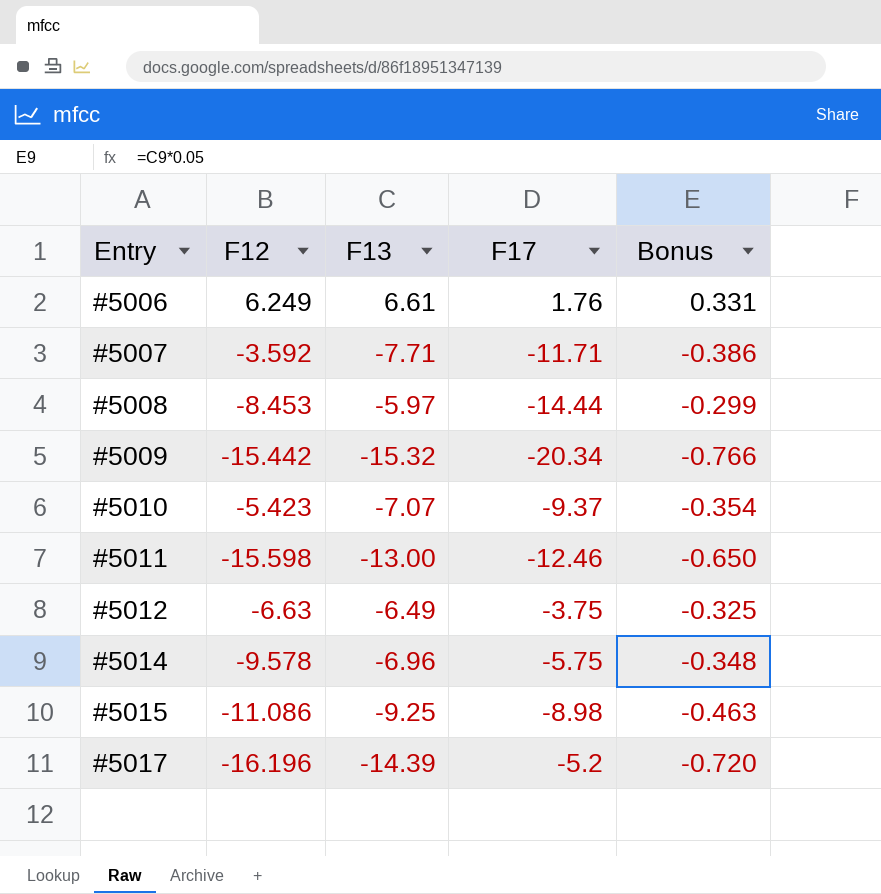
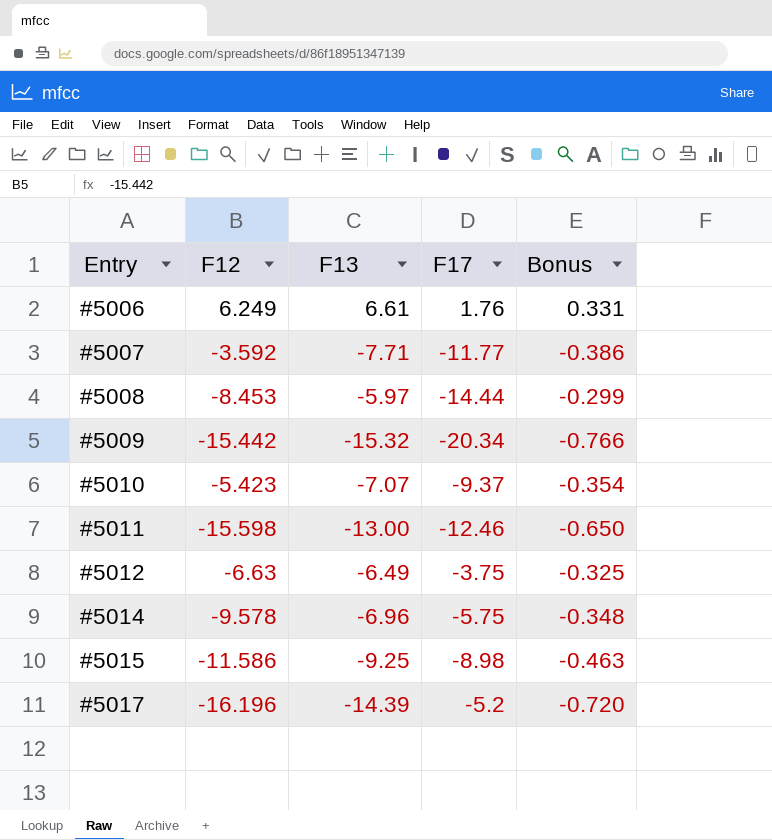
#5007 | F17: -11.71 -> -11.77
#5015 | F12: -11.086 -> -11.586

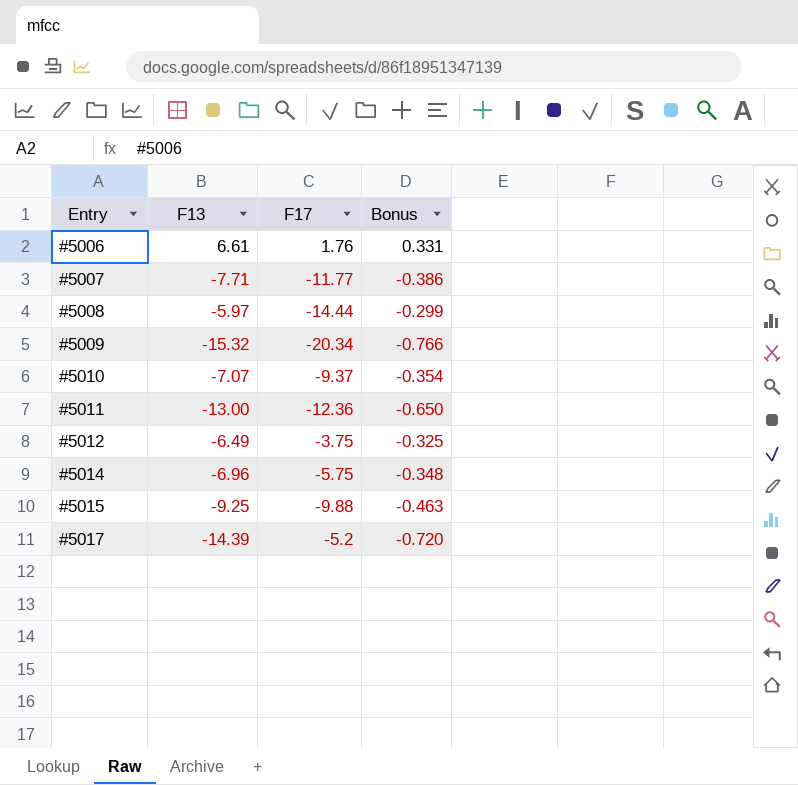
column F12 | position: 2 -> none
#5011 | F17: -12.46 -> -12.36
#5015 | F17: -8.98 -> -9.88

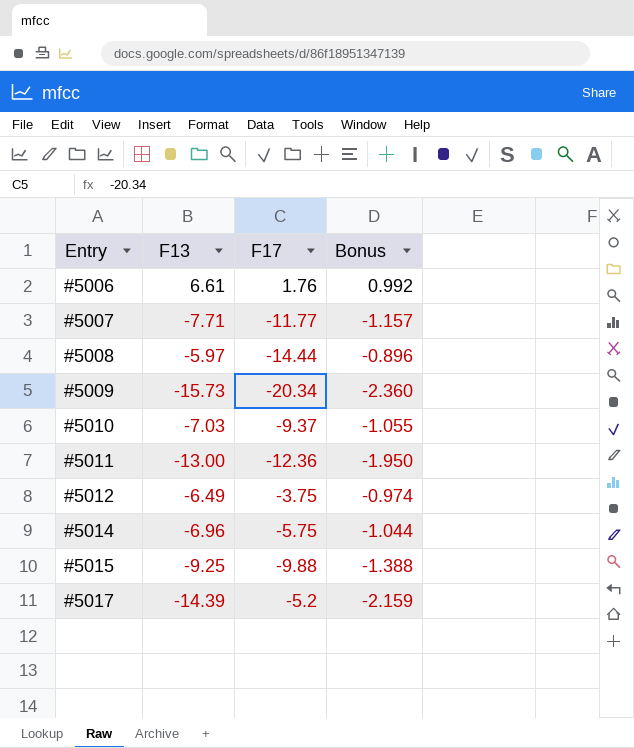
column Bonus | formula: [F13] * 0.05 -> [F13] * 0.15
#5009 | F13: -15.32 -> -15.73
#5010 | F13: -7.07 -> -7.03

